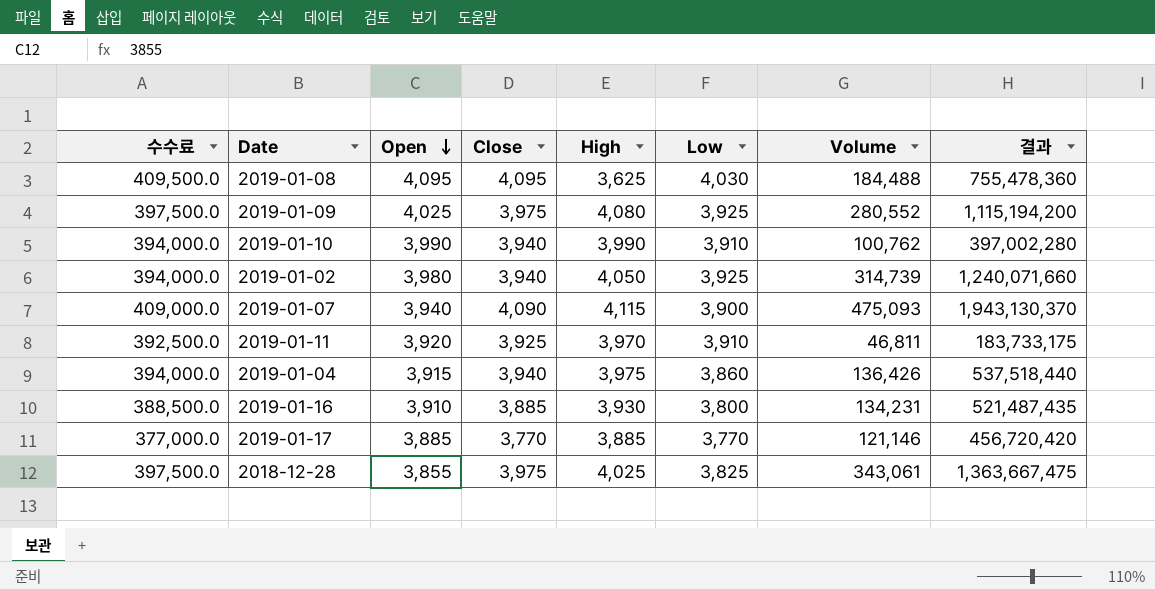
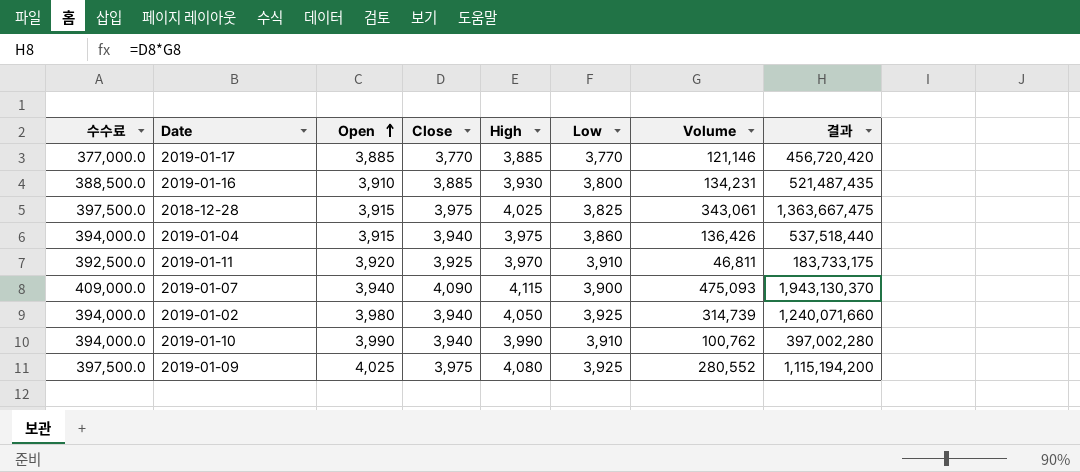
row order: Open descending -> Open ascending
row 2019-01-08: 409,500.0 | 4,095 | 4,095 | 3,625 | 4,030 | 184,488 | 755,478,360 -> none
2018-12-28 | Open: 3,855 -> 3,915

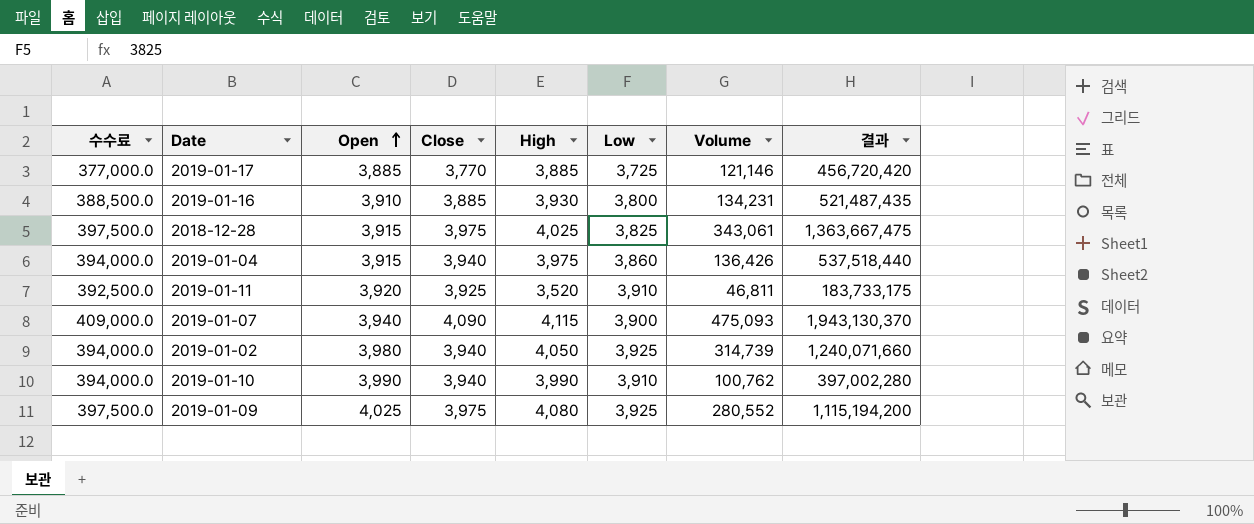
2019-01-17 | Low: 3,770 -> 3,725
2019-01-11 | High: 3,970 -> 3,520

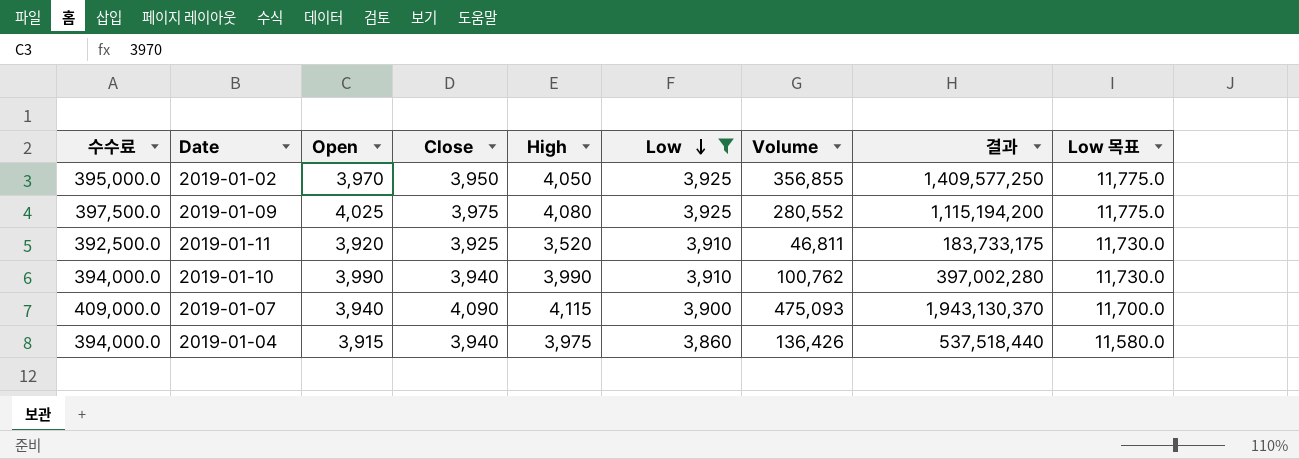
filter: none -> Low >= 3,860
row order: Open ascending -> Low descending
column Low 목표 | formula: none -> [Low] * 3
2019-01-02 | 수수료: 394,000.0 -> 395,000.0
2019-01-02 | Open: 3,980 -> 3,970
2019-01-02 | Close: 3,940 -> 3,950
2019-01-02 | Volume: 314,739 -> 356,855
2019-01-02 | 결과: 1,240,071,660 -> 1,409,577,250

